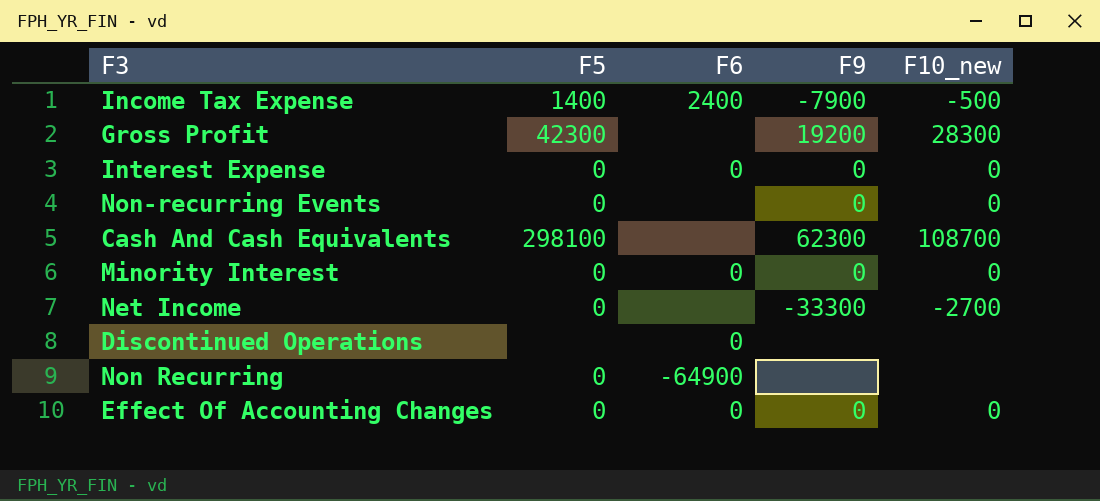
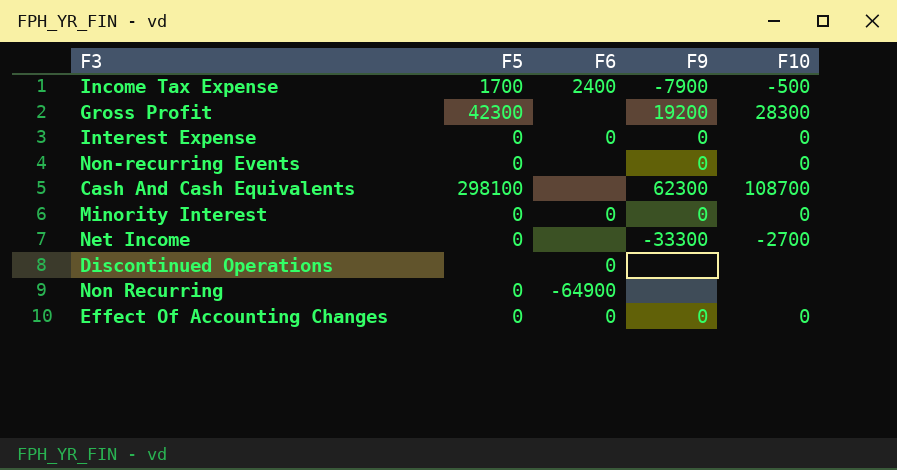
column name: F10_new -> F10
Income Tax Expense | F5: 1400 -> 1700

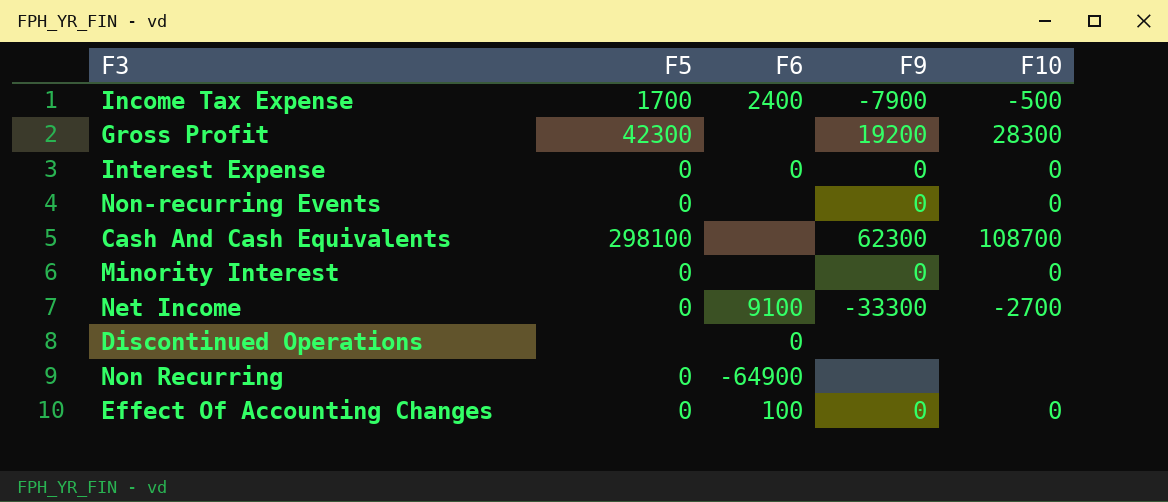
Minority Interest | F6: 0 -> none
Net Income | F6: none -> 9100
Effect Of Accounting Changes | F6: 0 -> 100

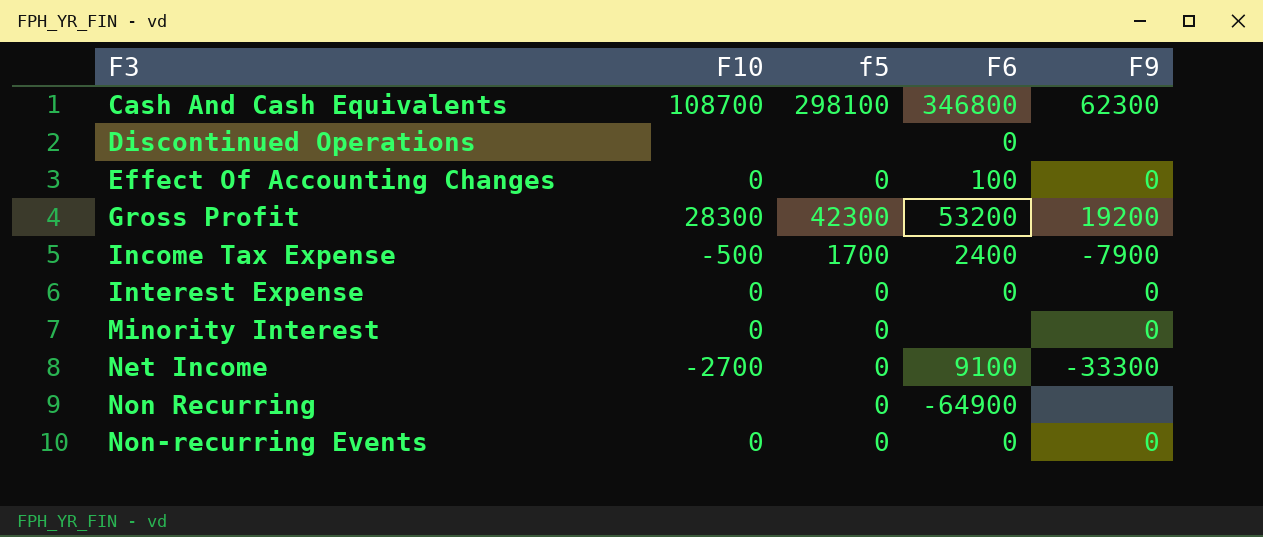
row order: none -> F3 ascending
column F10 | position: 5 -> 2
column name: F5 -> f5
Cash And Cash Equivalents | F6: none -> 346800
Gross Profit | F6: none -> 53200
Non-recurring Events | F6: none -> 0

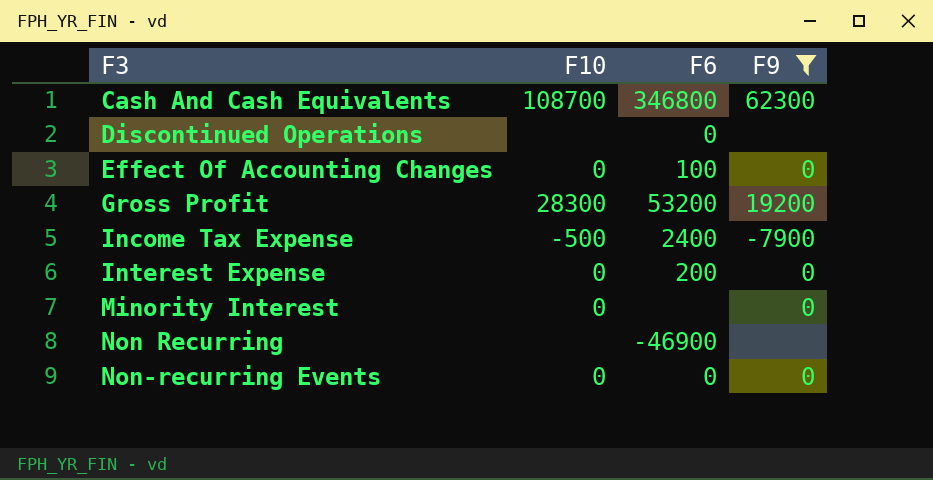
filter: none -> F9 != -33300
column f5 | position: 3 -> none
Interest Expense | F6: 0 -> 200
Non Recurring | F6: -64900 -> -46900

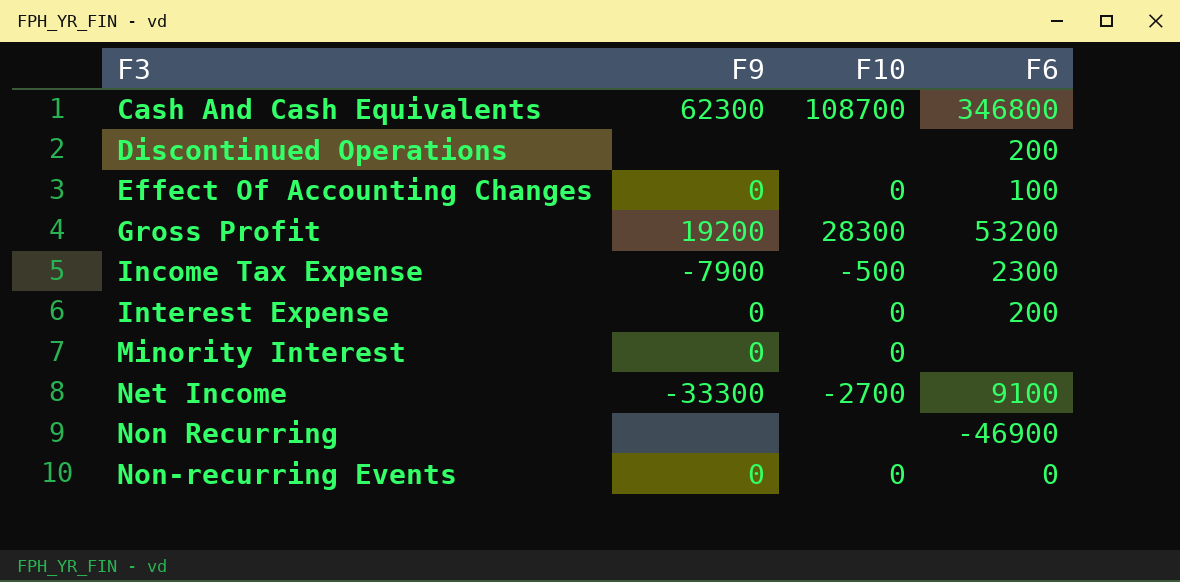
filter: F9 != -33300 -> none
column F9 | position: 4 -> 2
Discontinued Operations | F6: 0 -> 200
Income Tax Expense | F6: 2400 -> 2300

